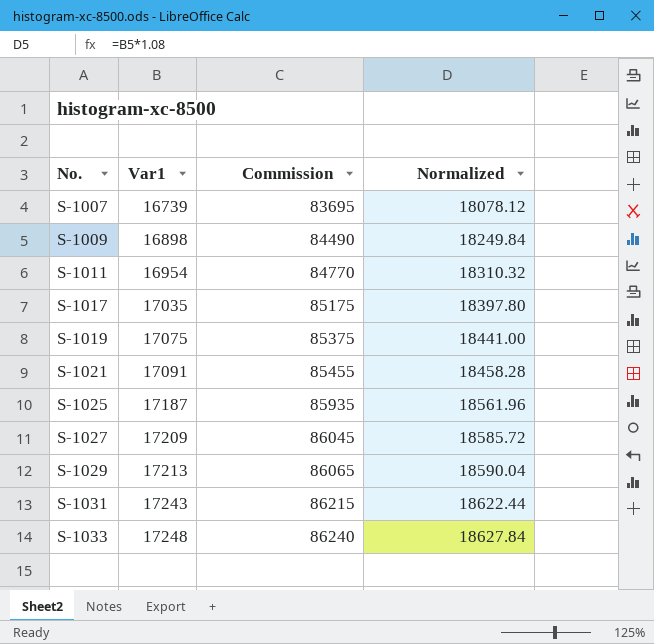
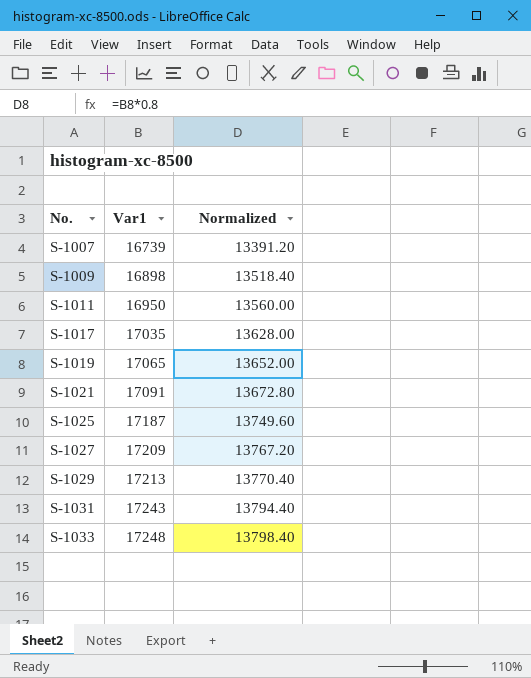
column Commission | formula: [Var1] * 5 -> none
column Normalized | formula: [Var1] * 1.08 -> [Var1] * 0.8
S-1011 | Var1: 16954 -> 16950
S-1019 | Var1: 17075 -> 17065

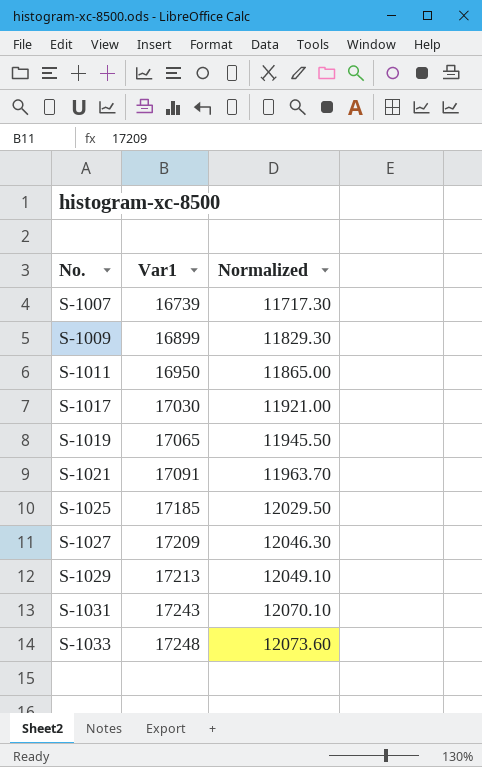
column Normalized | formula: [Var1] * 0.8 -> [Var1] * 0.7
S-1009 | Var1: 16898 -> 16899
S-1017 | Var1: 17035 -> 17030
S-1025 | Var1: 17187 -> 17185

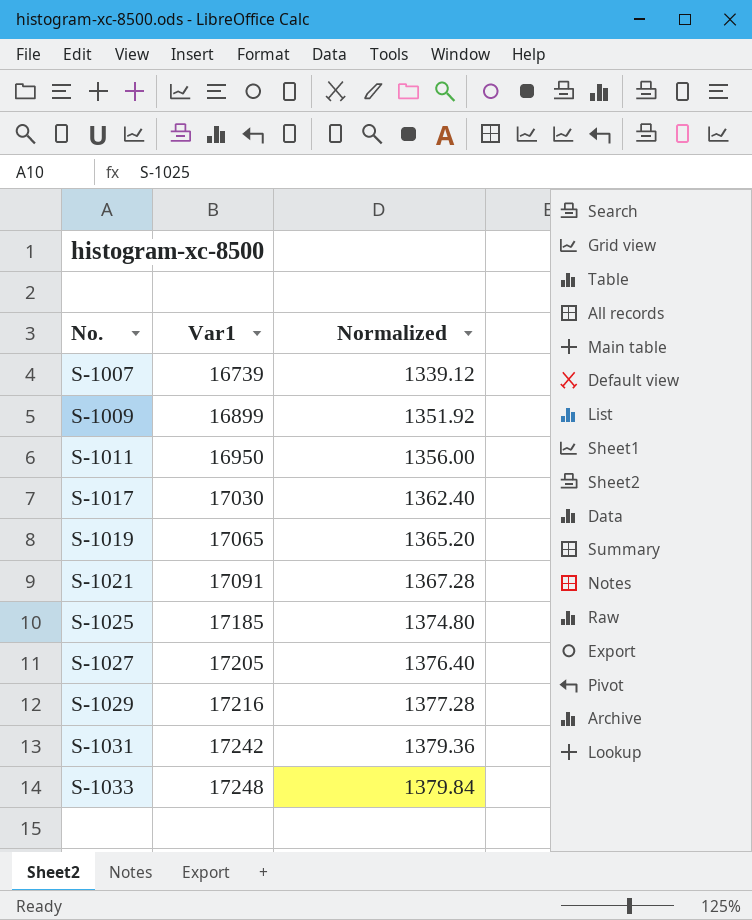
column Normalized | formula: [Var1] * 0.7 -> [Var1] * 0.08
S-1027 | Var1: 17209 -> 17205
S-1029 | Var1: 17213 -> 17216
S-1031 | Var1: 17243 -> 17242

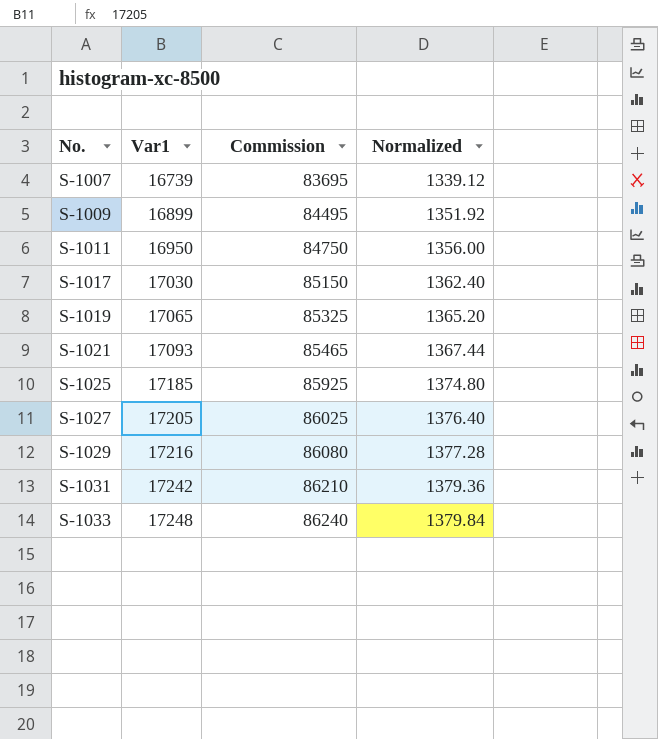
column Commission | formula: none -> [Var1] * 5
S-1021 | Var1: 17091 -> 17093
S-1021 | Normalized: 1367.28 -> 1367.44

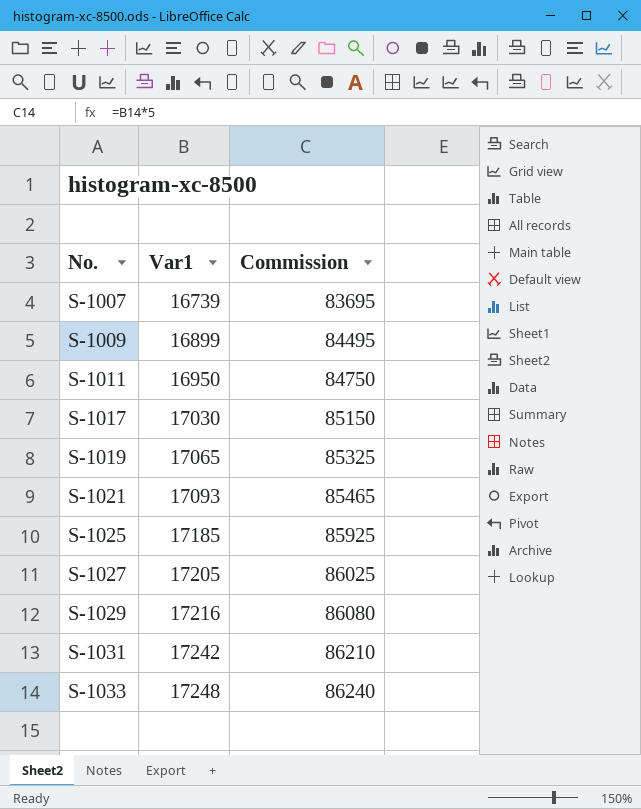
column Normalized | formula: [Var1] * 0.08 -> none

